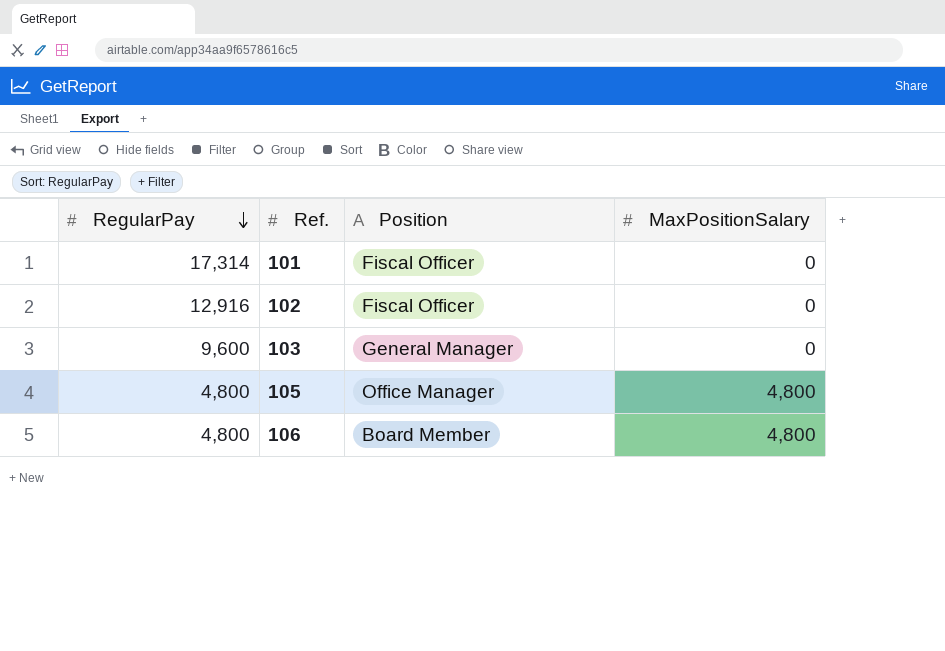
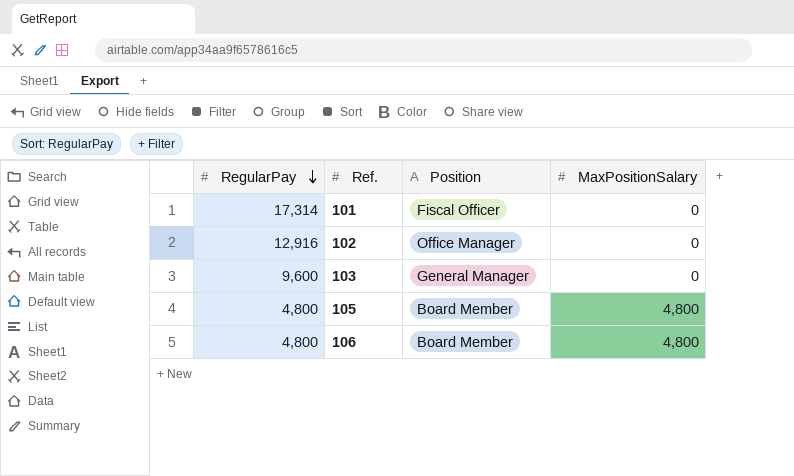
102 | Position: Fiscal Officer -> Office Manager
105 | Position: Office Manager -> Board Member

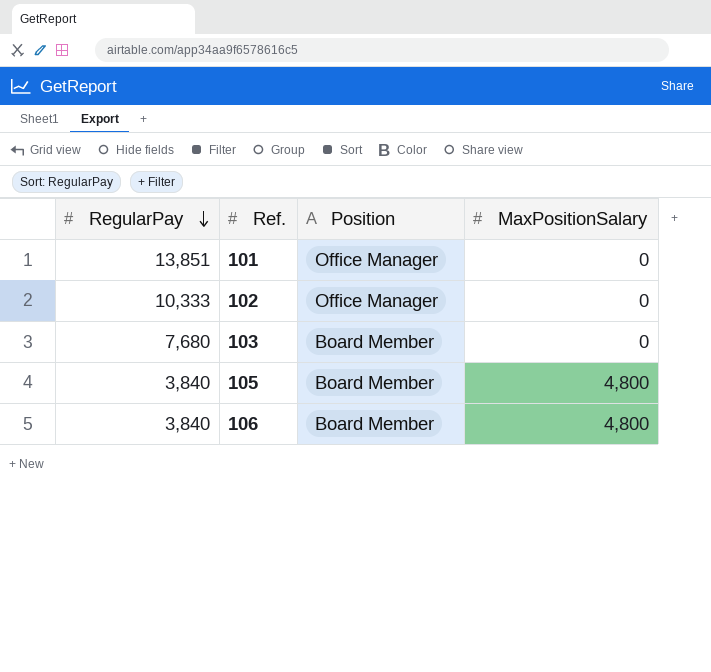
101 | RegularPay: 17,314 -> 13,851
101 | Position: Fiscal Officer -> Office Manager
102 | RegularPay: 12,916 -> 10,333
103 | RegularPay: 9,600 -> 7,680
103 | Position: General Manager -> Board Member
105 | RegularPay: 4,800 -> 3,840
106 | RegularPay: 4,800 -> 3,840

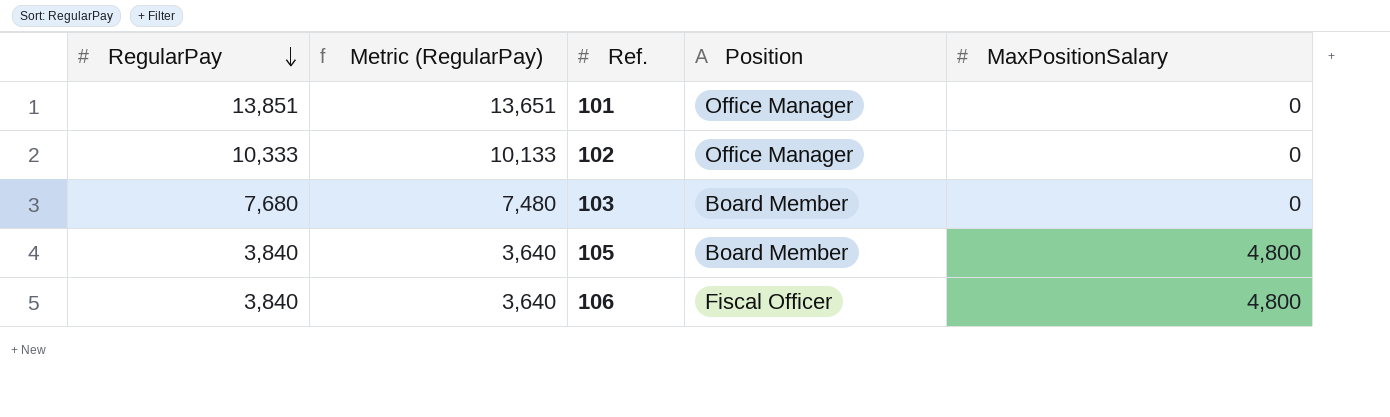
column Metric (RegularPay) | formula: none -> [RegularPay] - 200
106 | Position: Board Member -> Fiscal Officer

